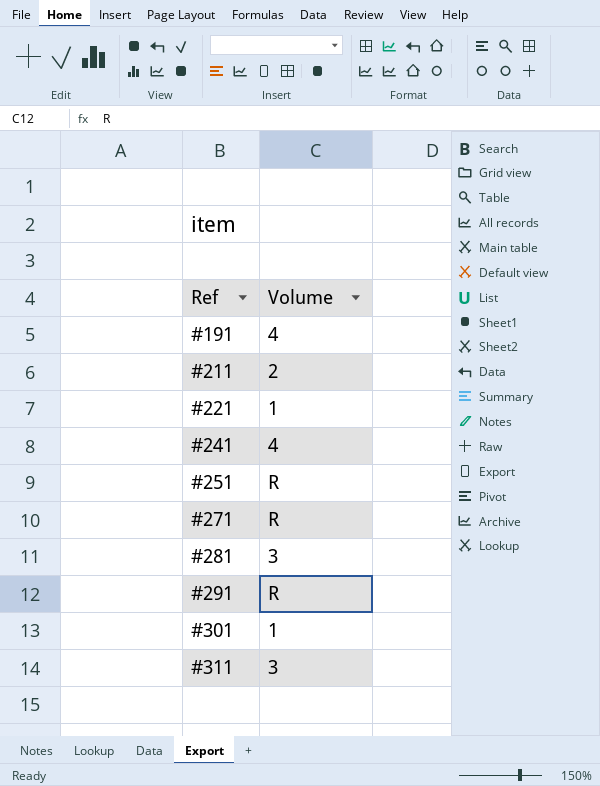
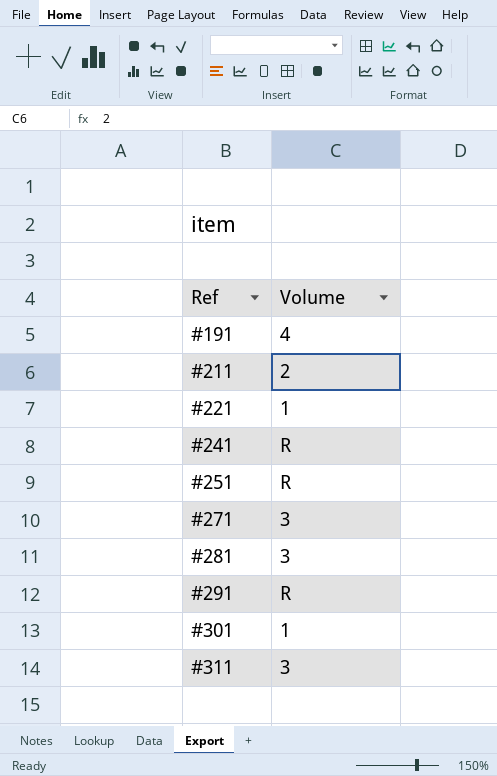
#241 | Volume: 4 -> R
#271 | Volume: R -> 3

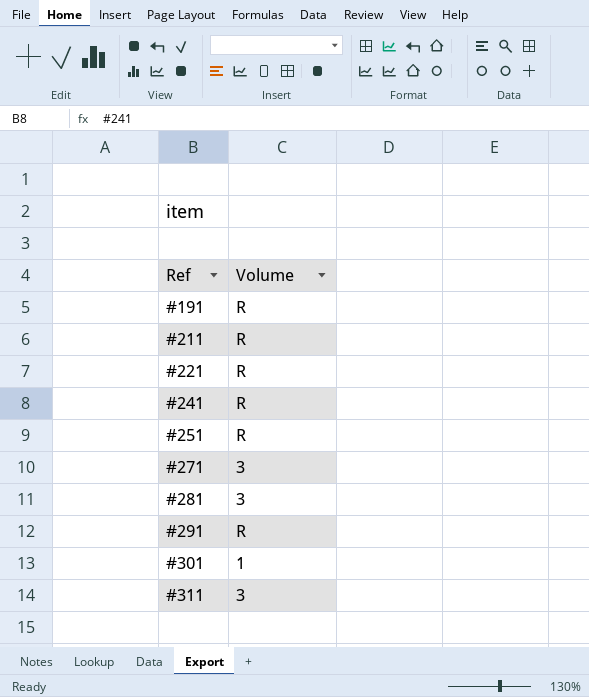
#191 | Volume: 4 -> R
#211 | Volume: 2 -> R
#221 | Volume: 1 -> R

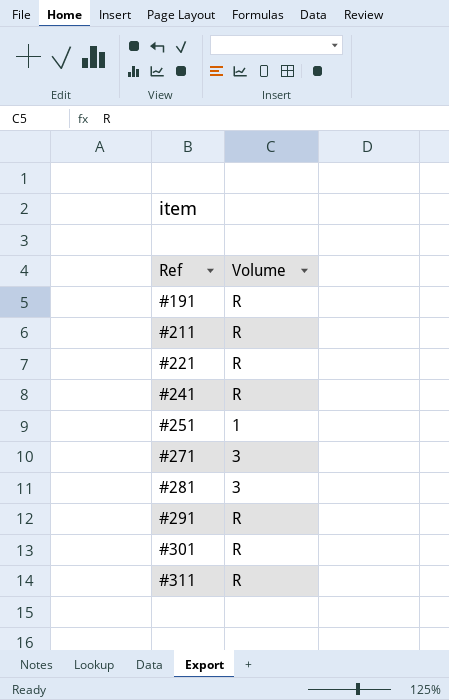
#251 | Volume: R -> 1
#301 | Volume: 1 -> R
#311 | Volume: 3 -> R

